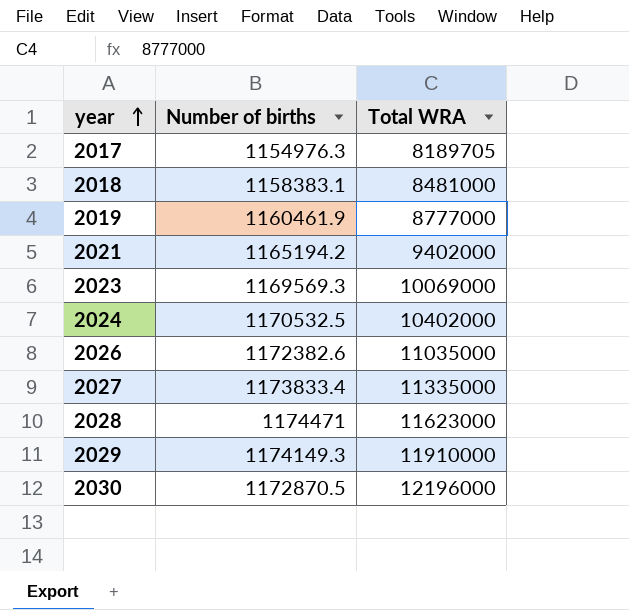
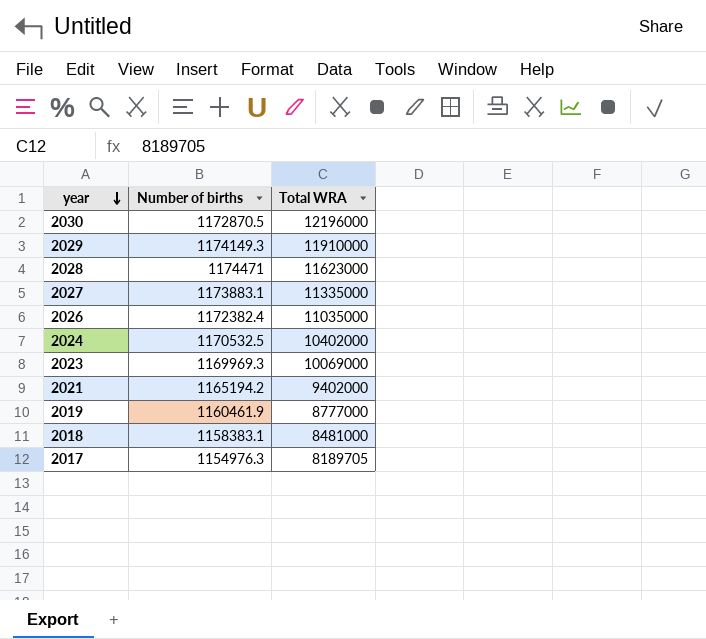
row order: year ascending -> year descending
2027 | Number of births: 1173833.4 -> 1173883.1
2026 | Number of births: 1172382.6 -> 1172382.4
2023 | Number of births: 1169569.3 -> 1169969.3

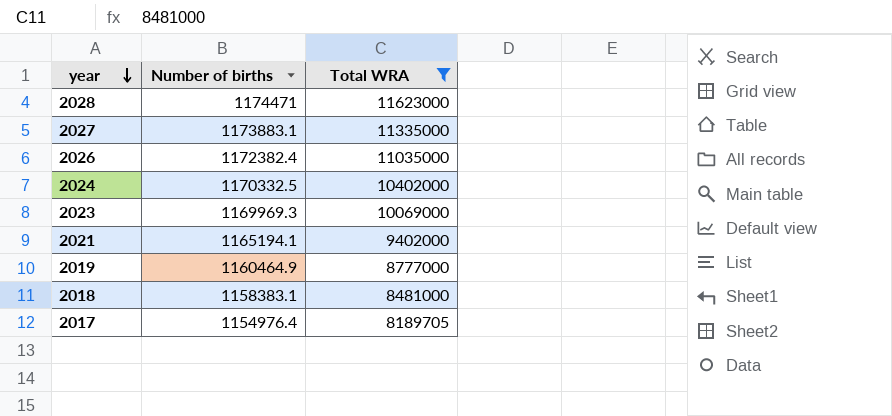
filter: none -> Total WRA <= 11623000
2024 | Number of births: 1170532.5 -> 1170332.5
2021 | Number of births: 1165194.2 -> 1165194.1
2019 | Number of births: 1160461.9 -> 1160464.9
2017 | Number of births: 1154976.3 -> 1154976.4

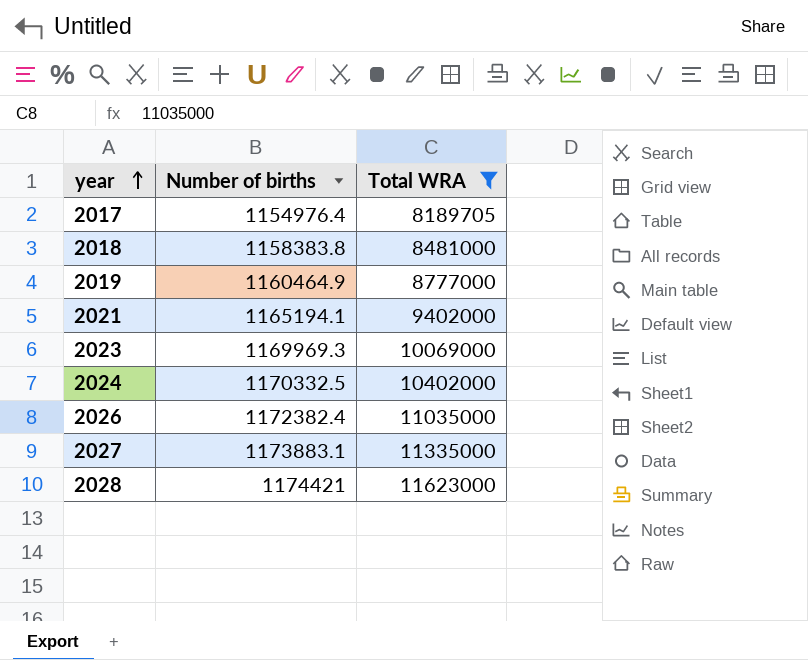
row order: year descending -> year ascending
2018 | Number of births: 1158383.1 -> 1158383.8
2028 | Number of births: 1174471 -> 1174421

